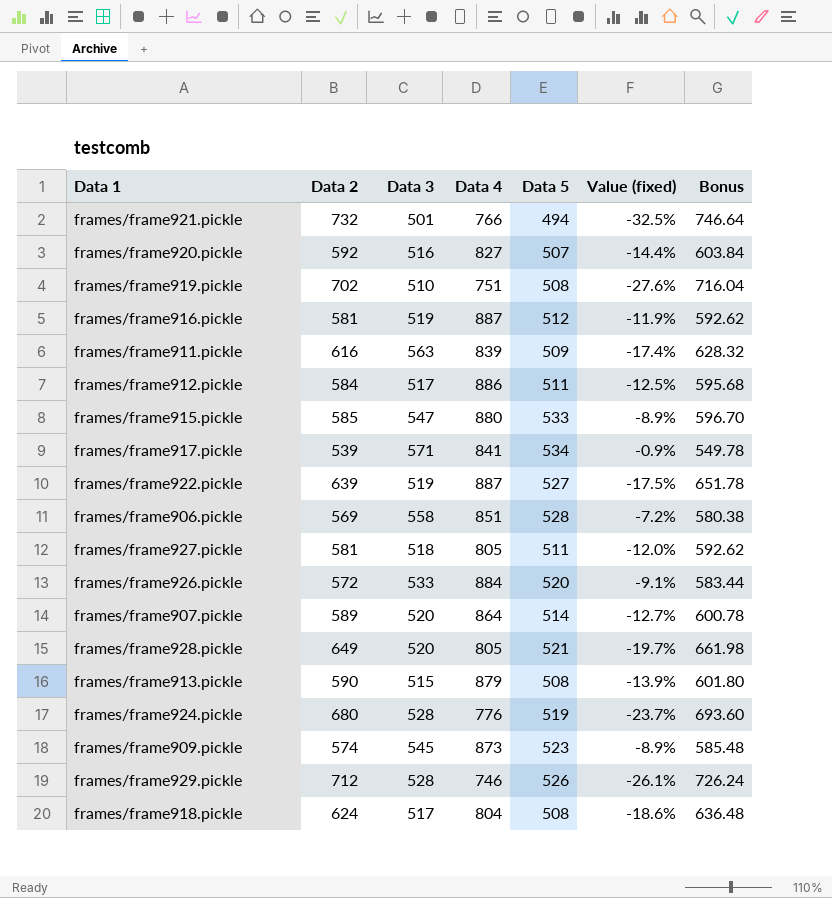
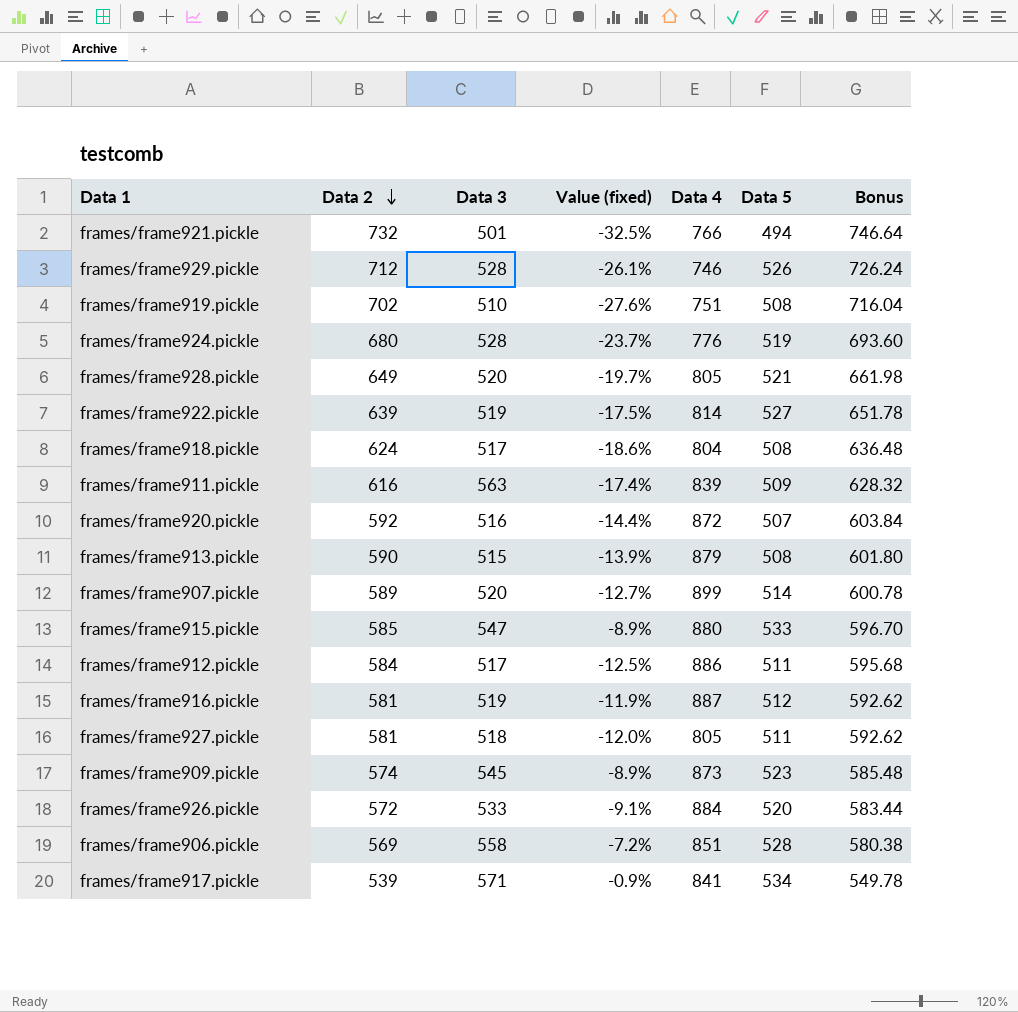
row order: none -> Data 2 descending
column Value (fixed) | position: 6 -> 4
frames/frame922.pickle | Data 4: 887 -> 814
frames/frame920.pickle | Data 4: 827 -> 872
frames/frame907.pickle | Data 4: 864 -> 899

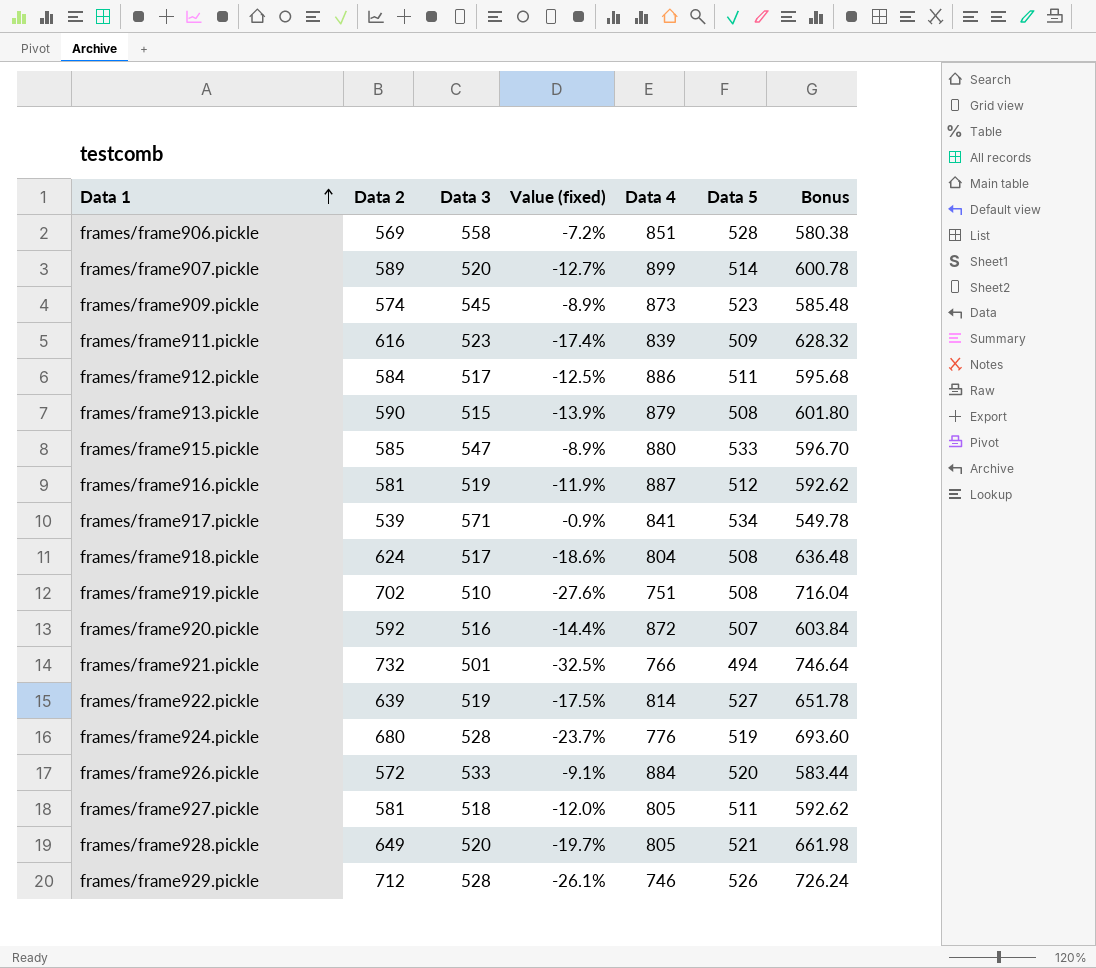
row order: Data 2 descending -> Data 1 ascending
frames/frame911.pickle | Data 3: 563 -> 523

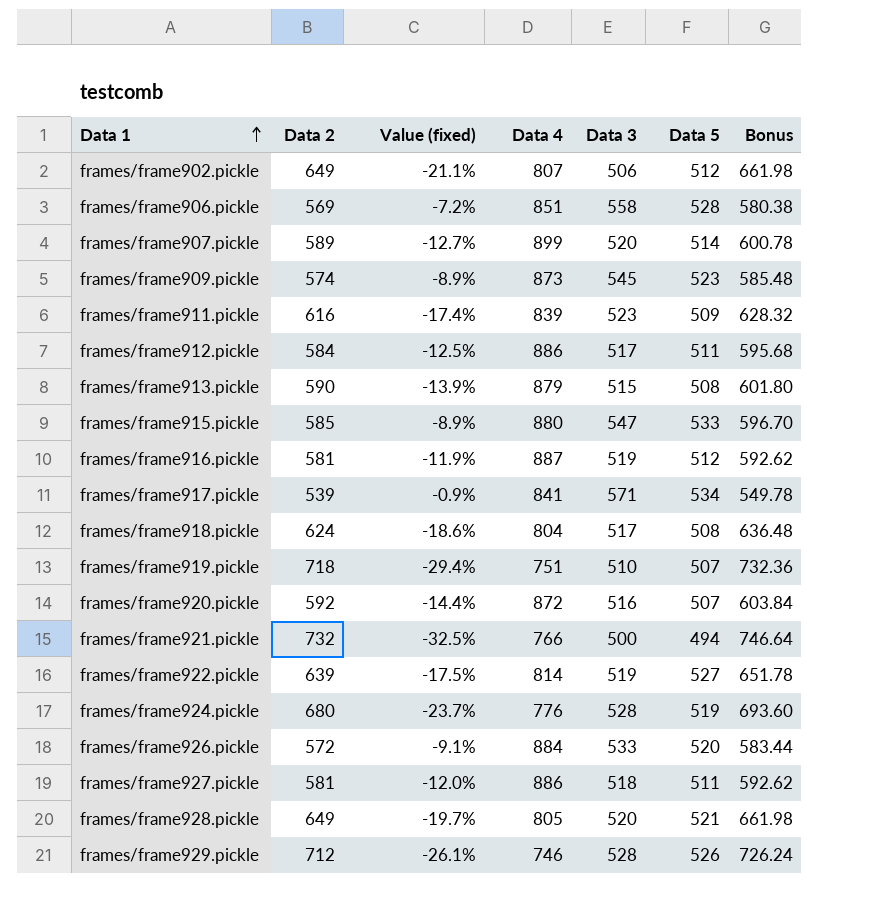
column Data 3 | position: 3 -> 5
row frames/frame902.pickle: none -> 649 | -21.1% | 807 | 506 | 512 | 661.98
frames/frame919.pickle | Data 2: 702 -> 718
frames/frame919.pickle | Value (fixed): -27.6% -> -29.4%
frames/frame919.pickle | Data 5: 508 -> 507
frames/frame919.pickle | Bonus: 716.04 -> 732.36
frames/frame921.pickle | Data 3: 501 -> 500
frames/frame927.pickle | Data 4: 805 -> 886

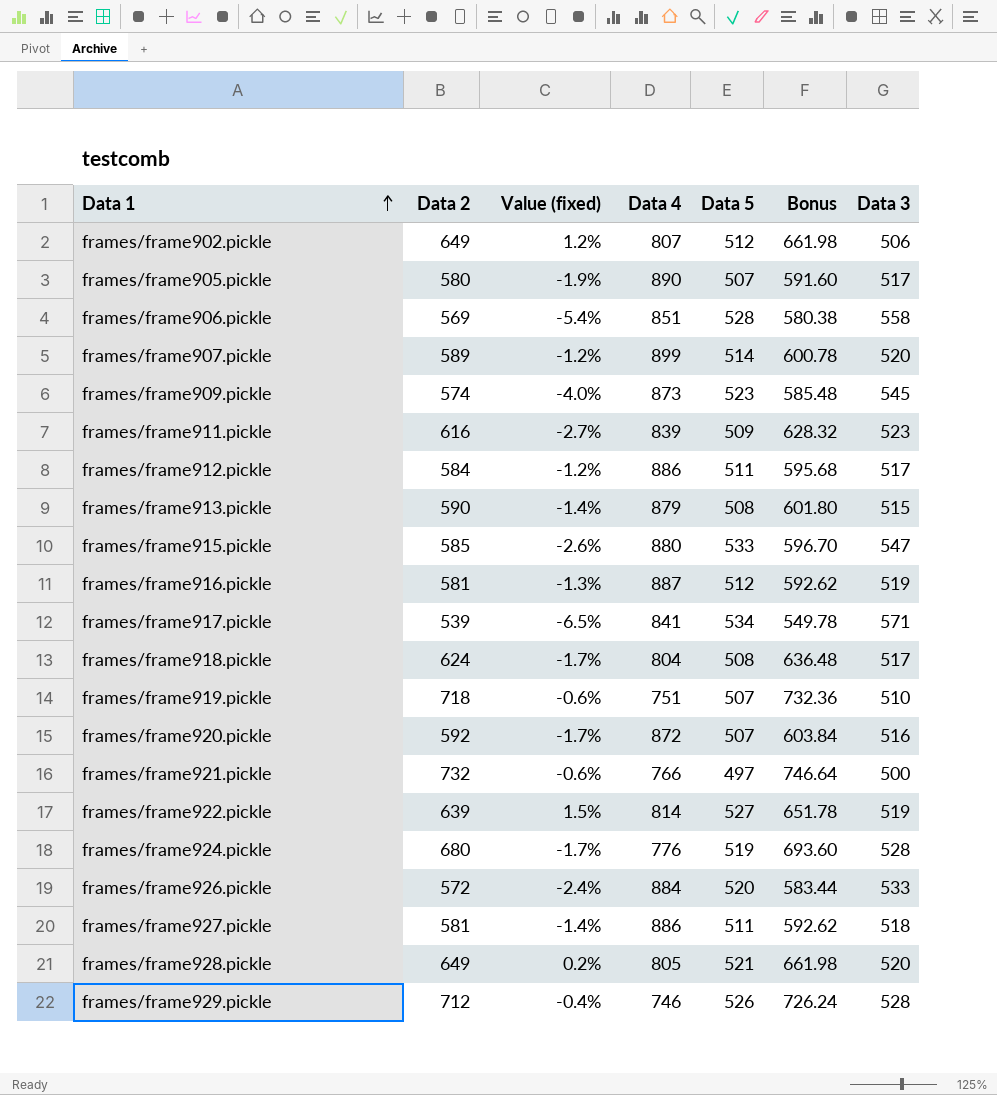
column Value (fixed) | formula: ([Data 5] - [Data 2]) / [Data 2] -> ([Data 5] - [Data 3]) / [Data 3]
column Data 3 | position: 5 -> 7
row frames/frame905.pickle: none -> 580 | -1.9% | 890 | 507 | 591.60 | 517
frames/frame921.pickle | Data 5: 494 -> 497

